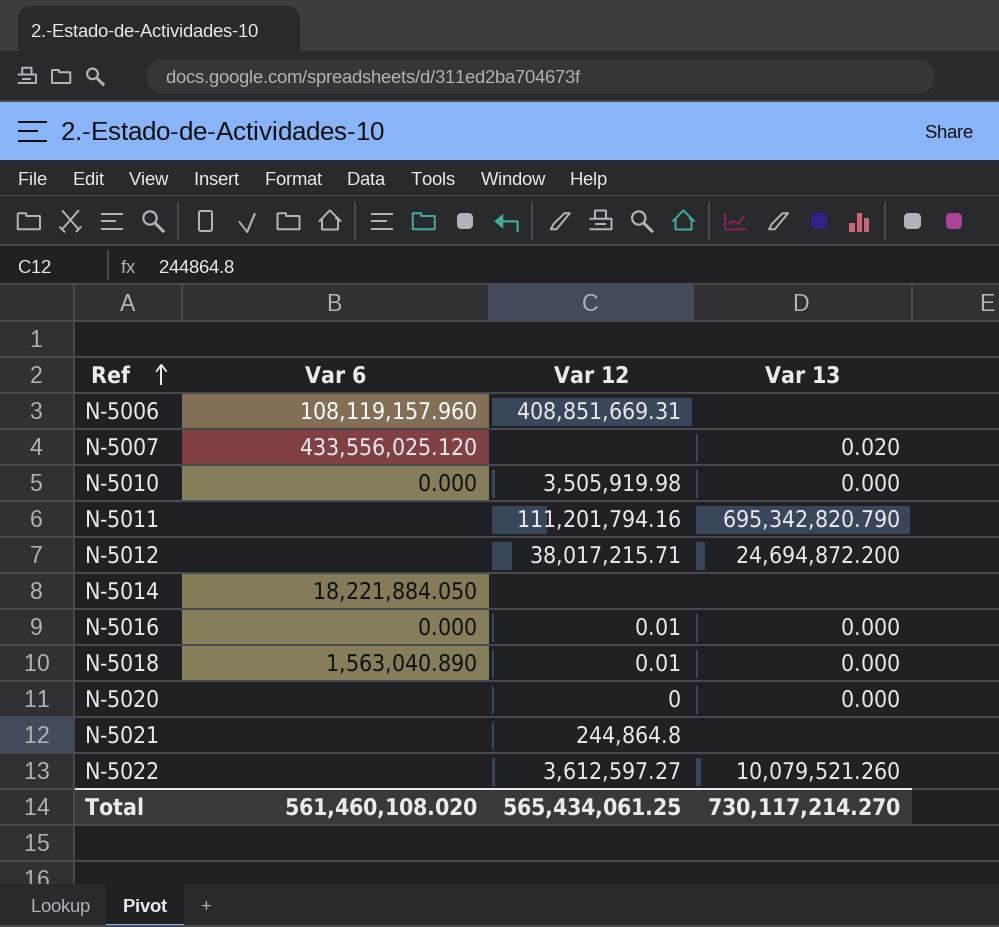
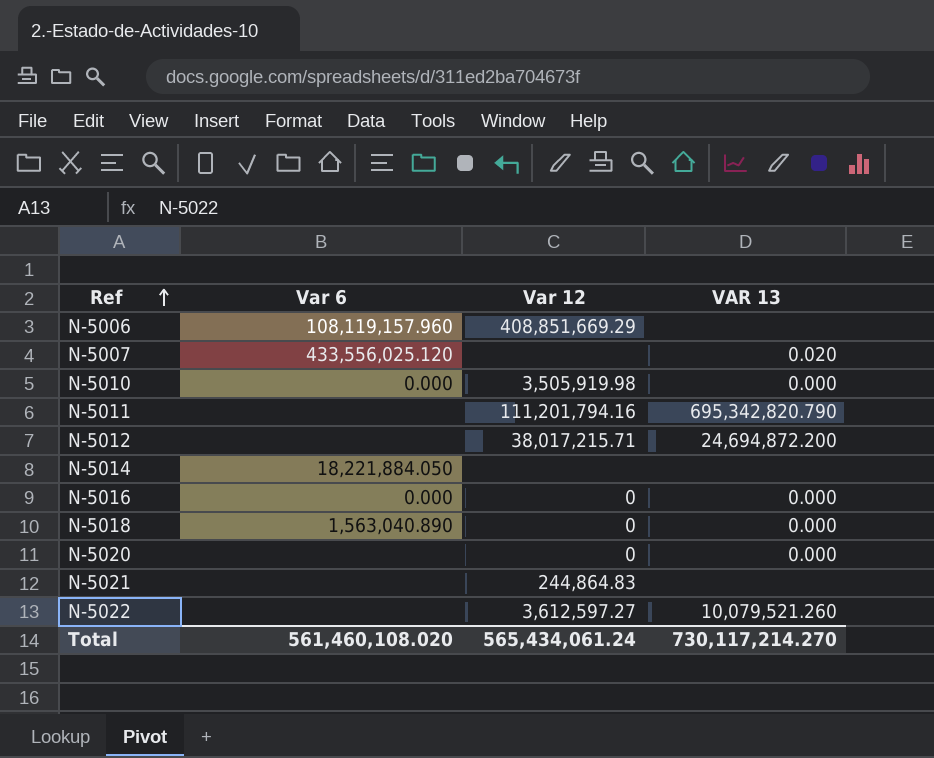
column name: Var 13 -> VAR 13
N-5006 | Var 12: 408,851,669.31 -> 408,851,669.29
N-5016 | Var 12: 0.01 -> 0
N-5018 | Var 12: 0.01 -> 0
N-5021 | Var 12: 244,864.8 -> 244,864.83
Total | Var 12: 565,434,061.25 -> 565,434,061.24

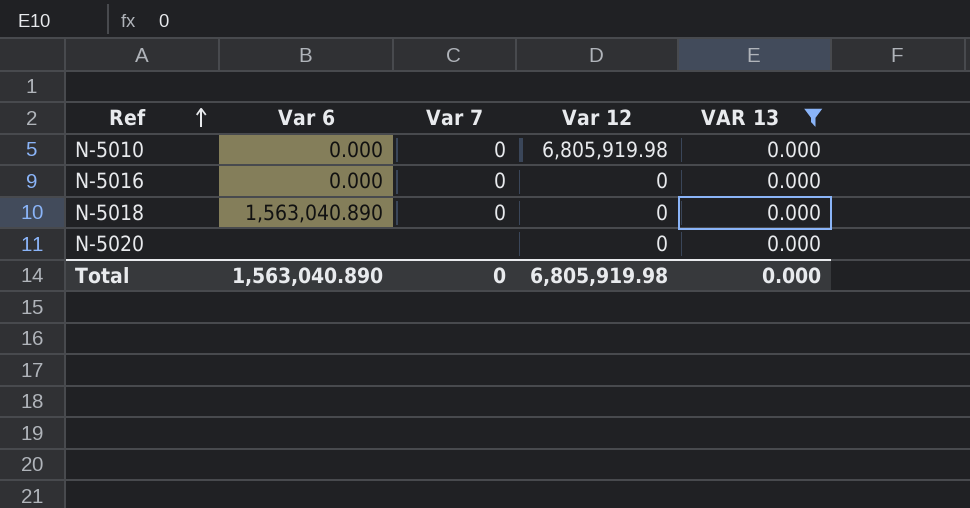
filter: none -> VAR 13 = 0.000
column Var 7 | position: none -> 3
N-5010 | Var 12: 3,505,919.98 -> 6,805,919.98
Total | Var 6: 561,460,108.020 -> 1,563,040.890
Total | Var 12: 565,434,061.24 -> 6,805,919.98
Total | VAR 13: 730,117,214.270 -> 0.000

